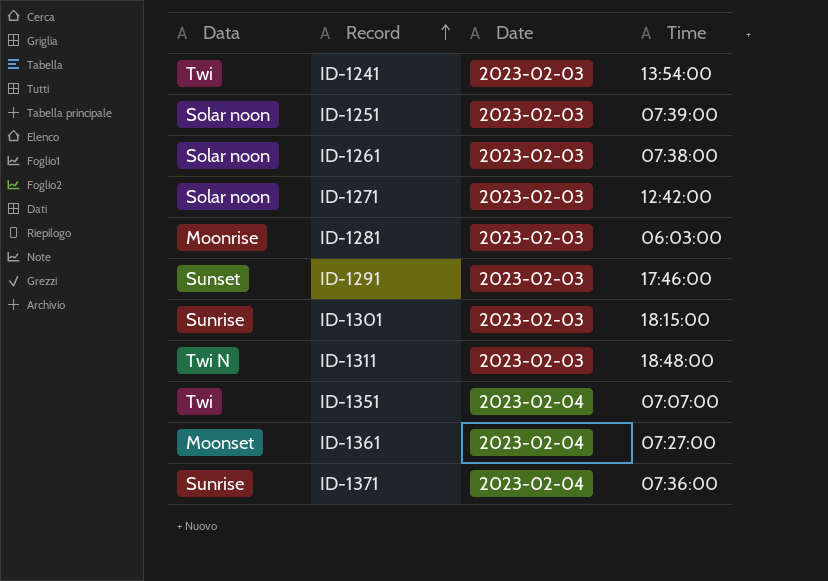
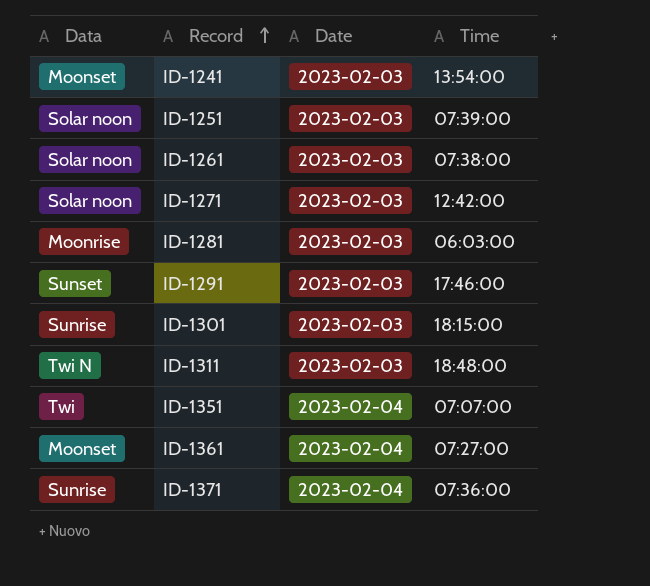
ID-1241 | Data: Twi -> Moonset

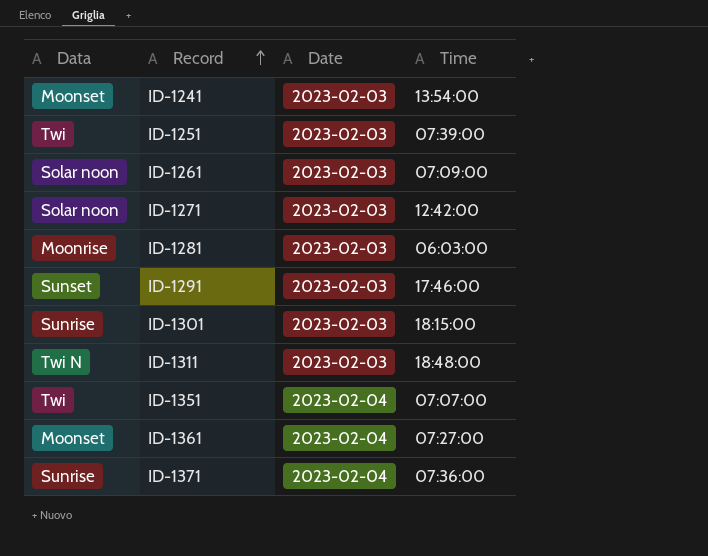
ID-1251 | Data: Solar noon -> Twi
ID-1261 | Time: 07:38:00 -> 07:09:00

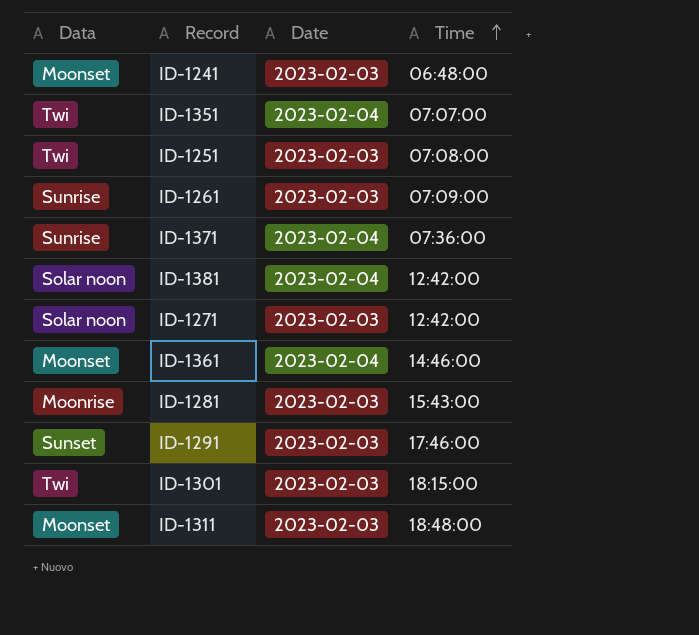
row order: Record ascending -> Time ascending
ID-1241 | Time: 13:54:00 -> 06:48:00
ID-1251 | Time: 07:39:00 -> 07:08:00
ID-1261 | Data: Solar noon -> Sunrise
row ID-1381: none -> Solar noon | 2023-02-04 | 12:42:00
ID-1361 | Time: 07:27:00 -> 14:46:00
ID-1281 | Time: 06:03:00 -> 15:43:00
ID-1301 | Data: Sunrise -> Twi
ID-1311 | Data: Twi N -> Moonset

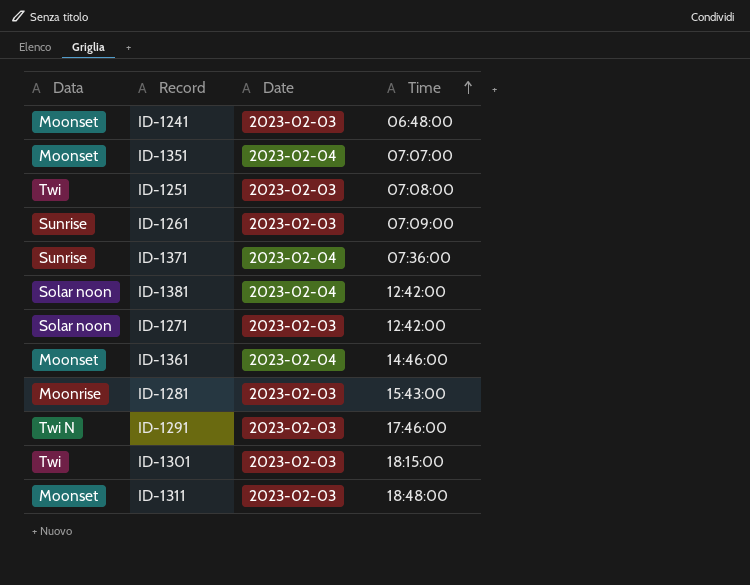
ID-1351 | Data: Twi -> Moonset
ID-1291 | Data: Sunset -> Twi N

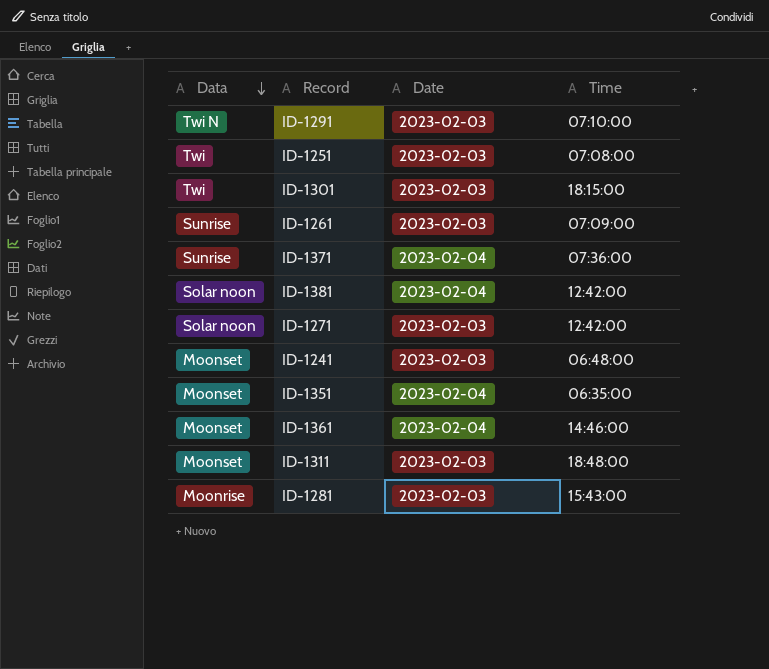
row order: Time ascending -> Data descending
ID-1291 | Time: 17:46:00 -> 07:10:00
ID-1351 | Time: 07:07:00 -> 06:35:00

